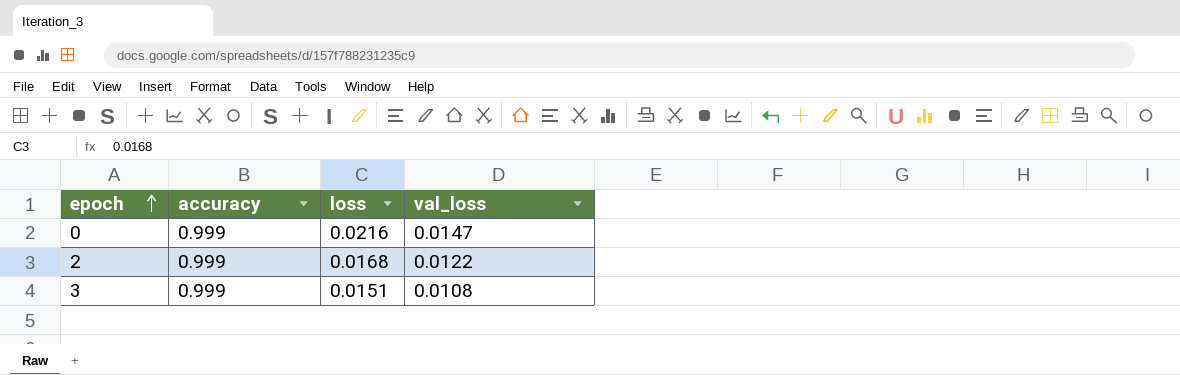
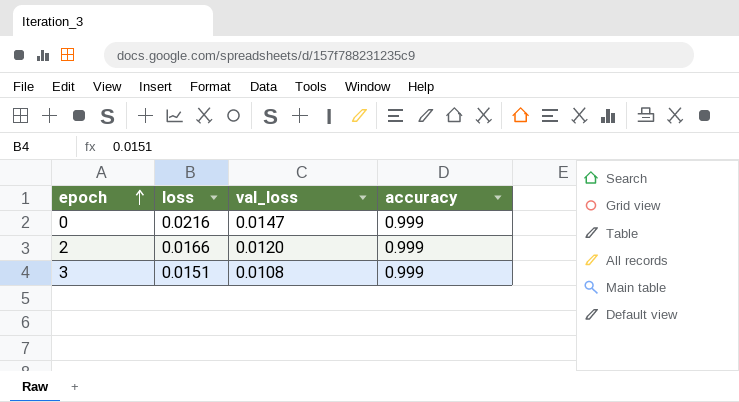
column accuracy | position: 2 -> 4
2 | loss: 0.0168 -> 0.0166
2 | val_loss: 0.0122 -> 0.0120

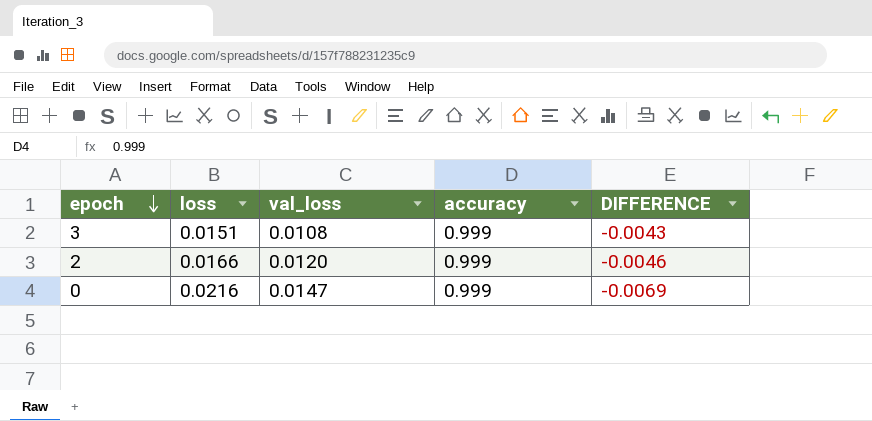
row order: epoch ascending -> epoch descending
column DIFFERENCE | formula: none -> [val_loss] - [loss]

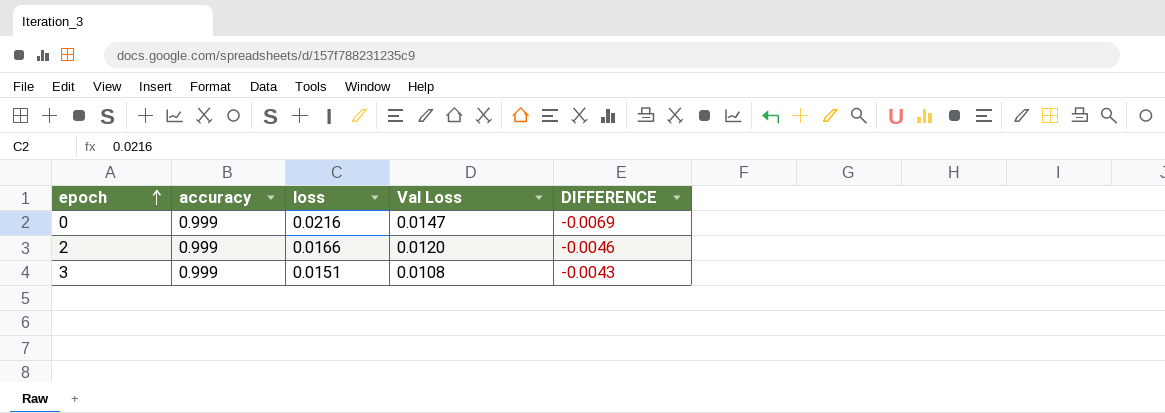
row order: epoch descending -> epoch ascending
column accuracy | position: 4 -> 2
column name: val_loss -> Val Loss

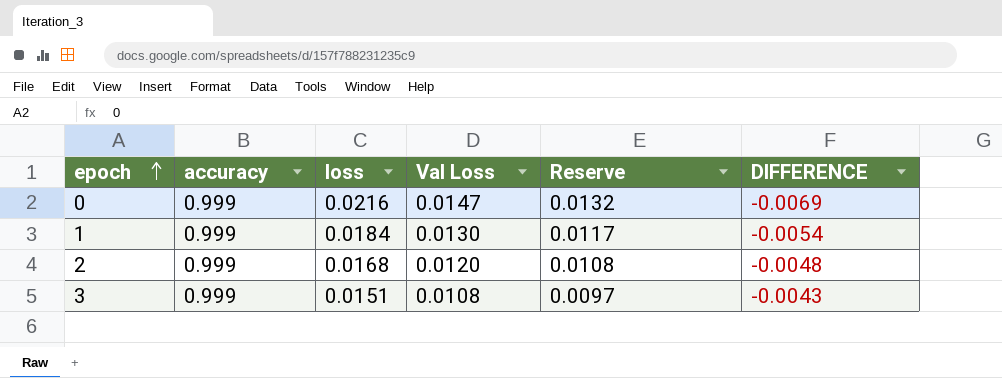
column Reserve | formula: none -> [Val Loss] * 0.9
row 1: none -> 0.999 | 0.0184 | 0.0130 | 0.0117 | -0.0054
2 | loss: 0.0166 -> 0.0168
2 | DIFFERENCE: -0.0046 -> -0.0048

